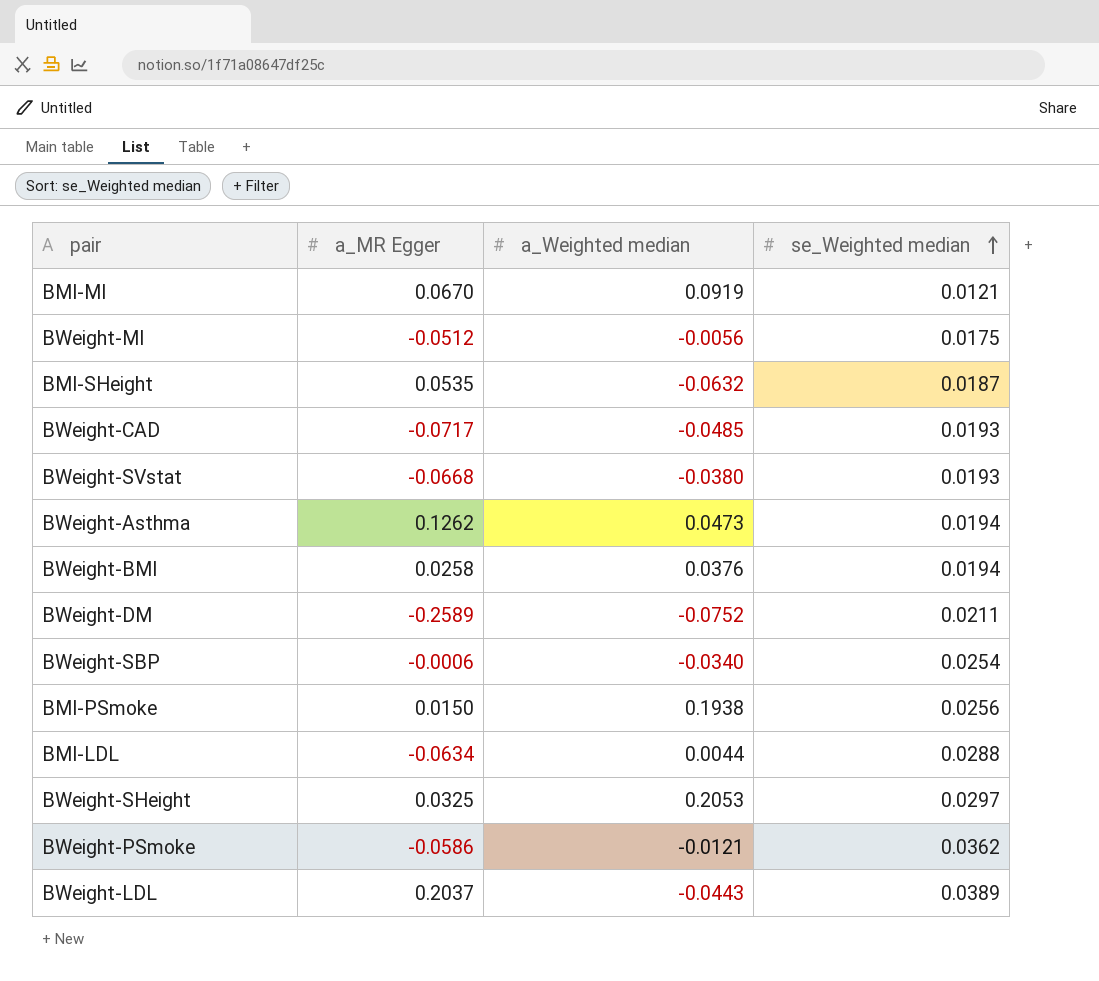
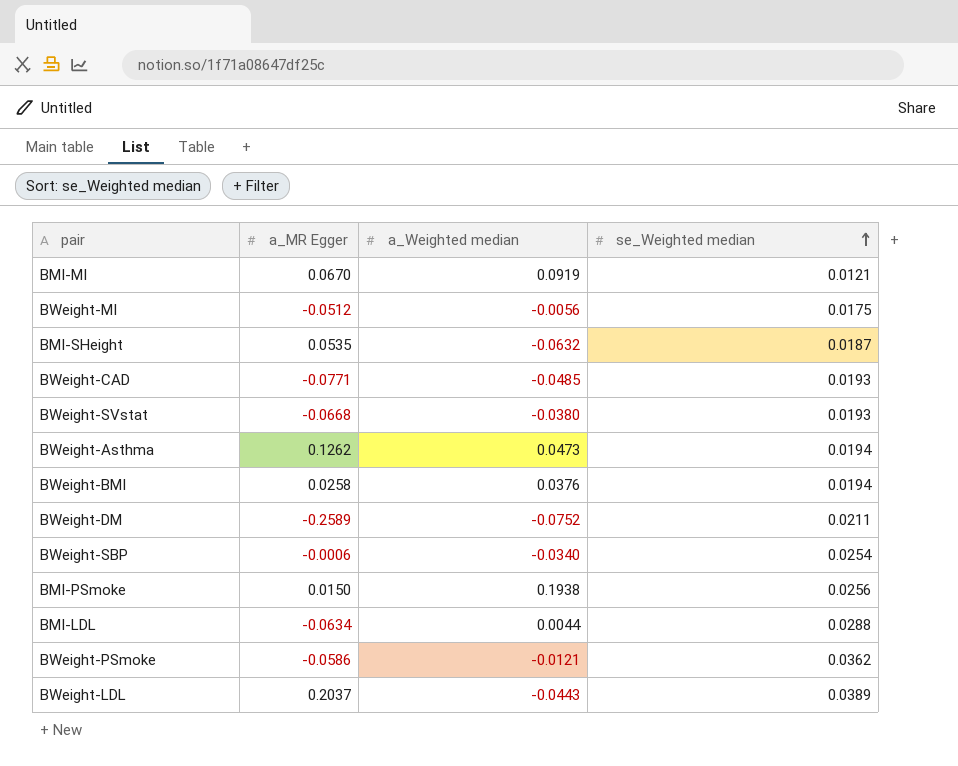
row BWeight-SHeight: 0.0325 | 0.2053 | 0.0297 -> none
BWeight-CAD | a_MR Egger: -0.0717 -> -0.0771

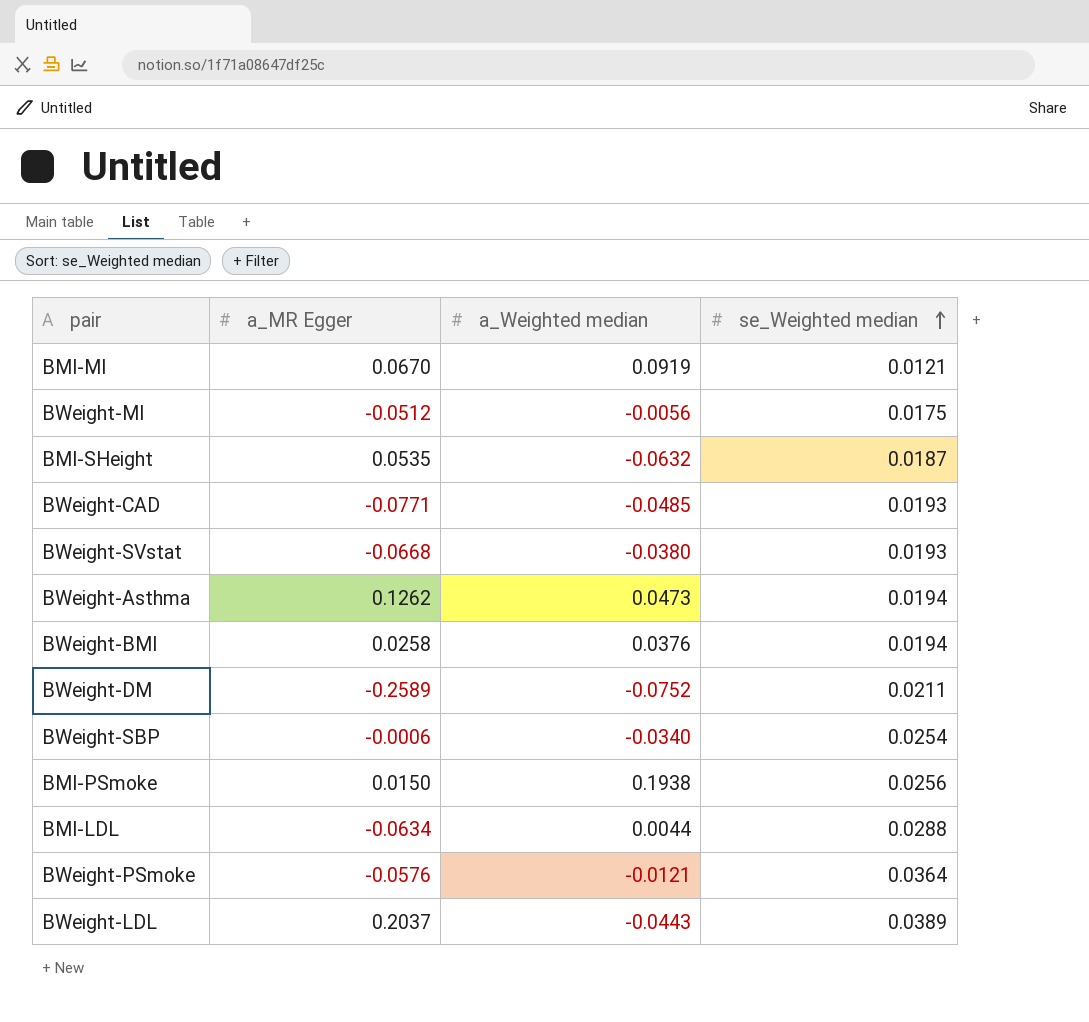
BWeight-PSmoke | a_MR Egger: -0.0586 -> -0.0576
BWeight-PSmoke | se_Weighted median: 0.0362 -> 0.0364

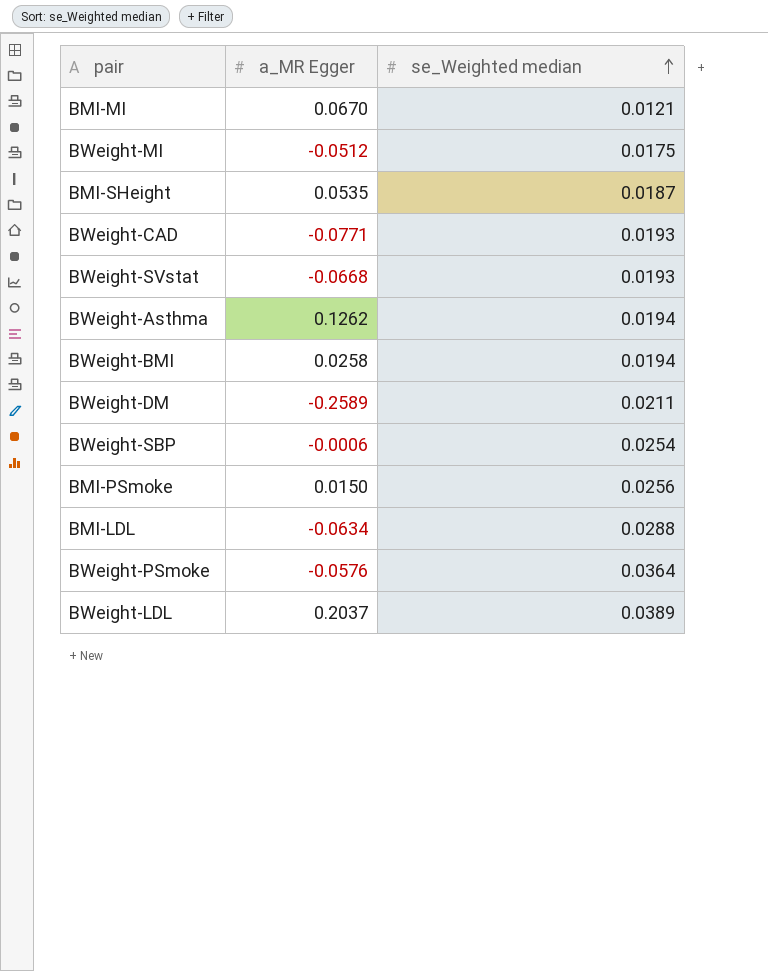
column a_Weighted median | position: 3 -> none

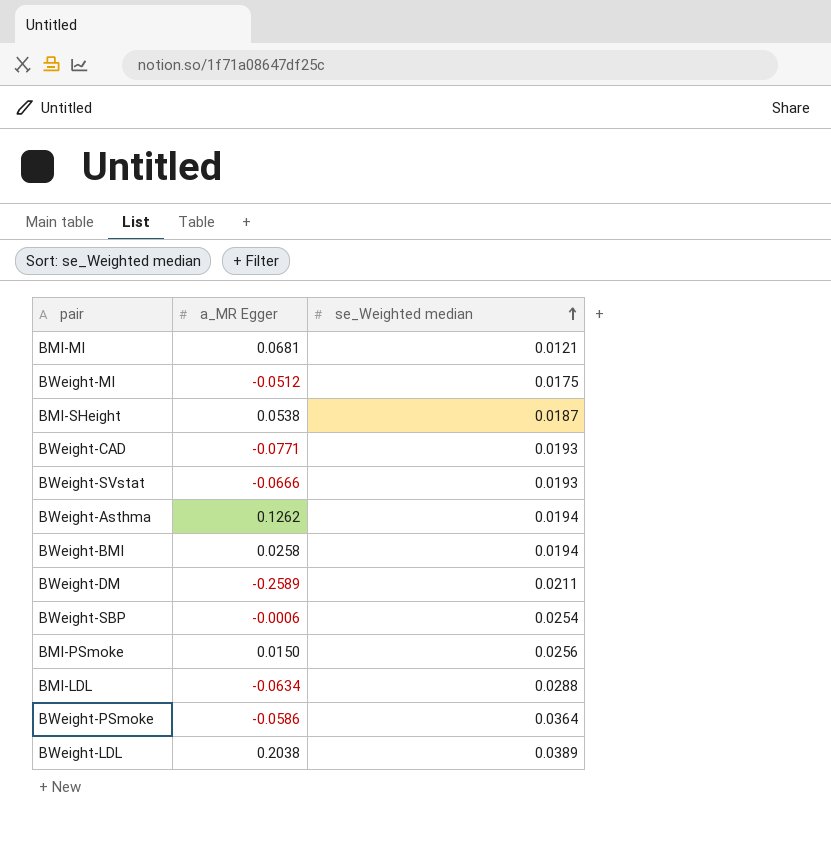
BMI-MI | a_MR Egger: 0.0670 -> 0.0681
BMI-SHeight | a_MR Egger: 0.0535 -> 0.0538
BWeight-SVstat | a_MR Egger: -0.0668 -> -0.0666
BWeight-PSmoke | a_MR Egger: -0.0576 -> -0.0586
BWeight-LDL | a_MR Egger: 0.2037 -> 0.2038

